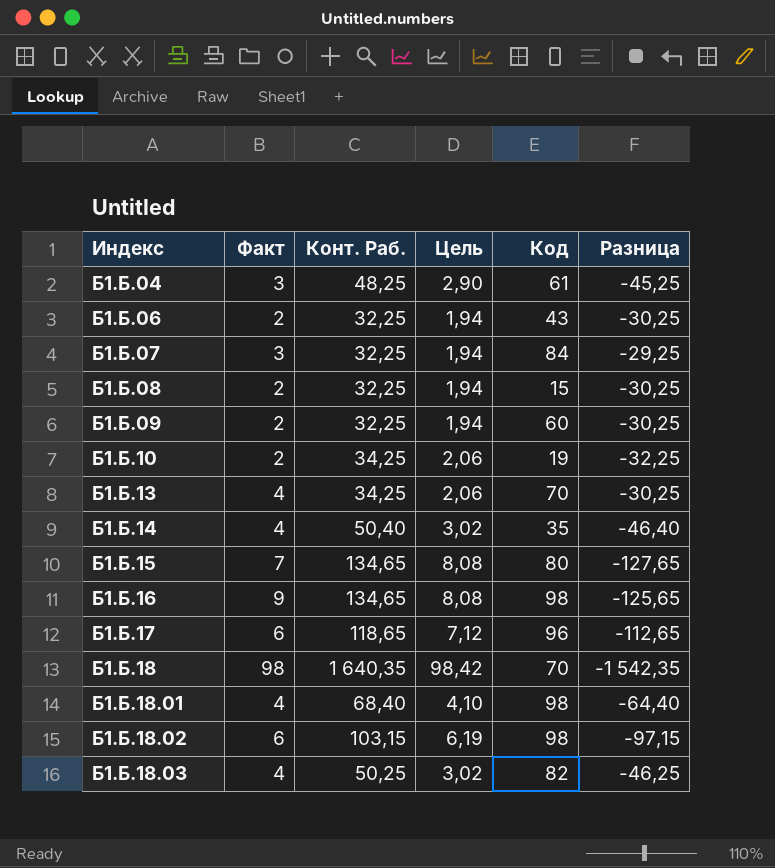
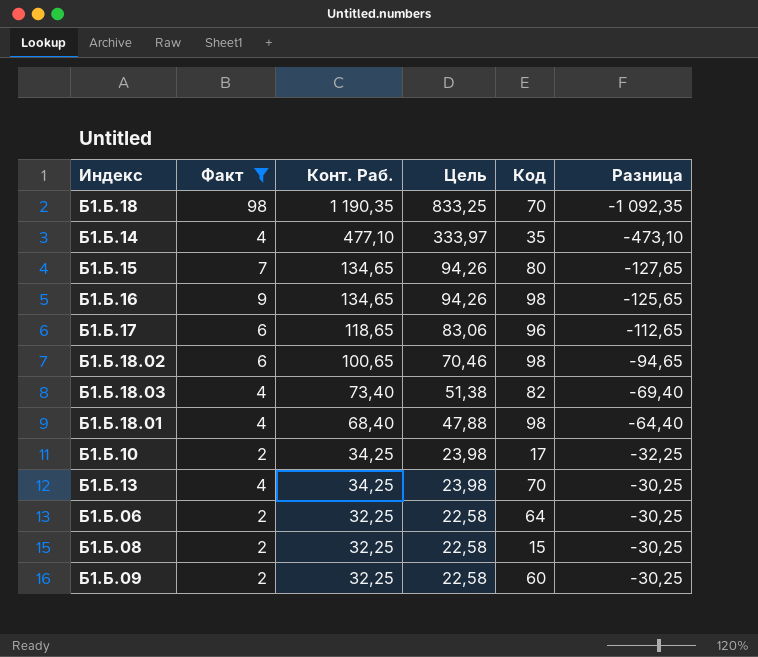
filter: none -> Факт != 3
row order: Индекс ascending -> Конт. Раб. descending
column Цель | formula: [Конт. Раб.] * 0,06 -> [Конт. Раб.] * 0,7
Б1.Б.18 | Конт. Раб.: 1 640,35 -> 1 190,35
Б1.Б.18 | Разница: -1 542,35 -> -1 092,35
Б1.Б.14 | Конт. Раб.: 50,40 -> 477,10
Б1.Б.14 | Разница: -46,40 -> -473,10
Б1.Б.18.02 | Конт. Раб.: 103,15 -> 100,65
Б1.Б.18.02 | Разница: -97,15 -> -94,65
Б1.Б.18.03 | Конт. Раб.: 50,25 -> 73,40
Б1.Б.18.03 | Разница: -46,25 -> -69,40
Б1.Б.10 | Код: 19 -> 17
Б1.Б.06 | Код: 43 -> 64

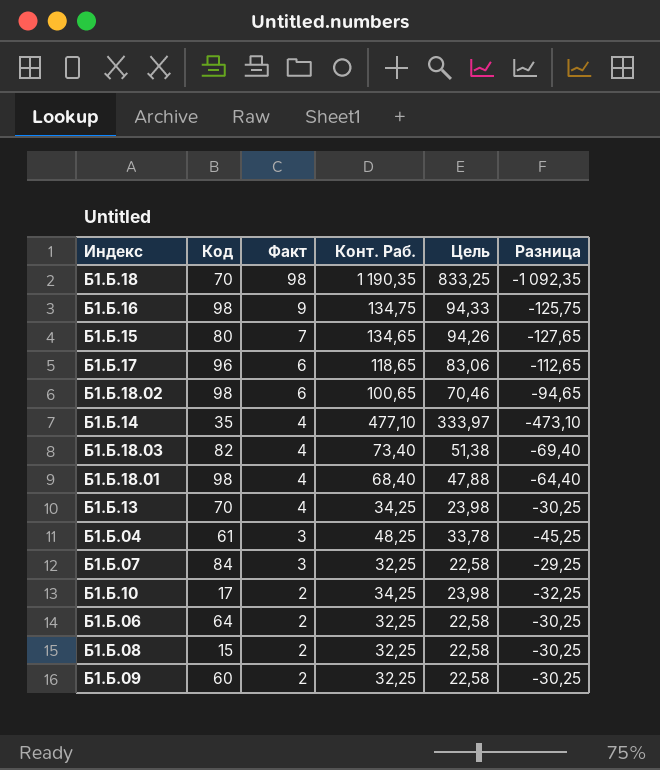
filter: Факт != 3 -> none
row order: Конт. Раб. descending -> Факт descending
column Код | position: 5 -> 2
Б1.Б.16 | Конт. Раб.: 134,65 -> 134,75
Б1.Б.16 | Цель: 94,26 -> 94,33
Б1.Б.16 | Разница: -125,65 -> -125,75

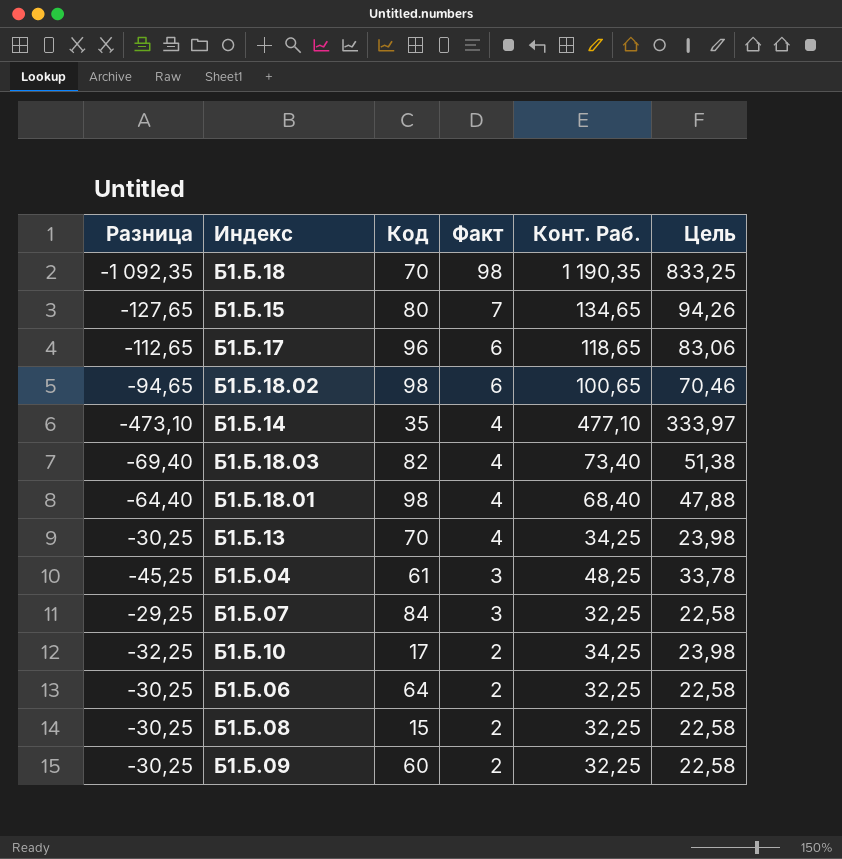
column Разница | position: 6 -> 1
row Б1.Б.16: 98 | 9 | 134,75 | 94,33 | -125,75 -> none

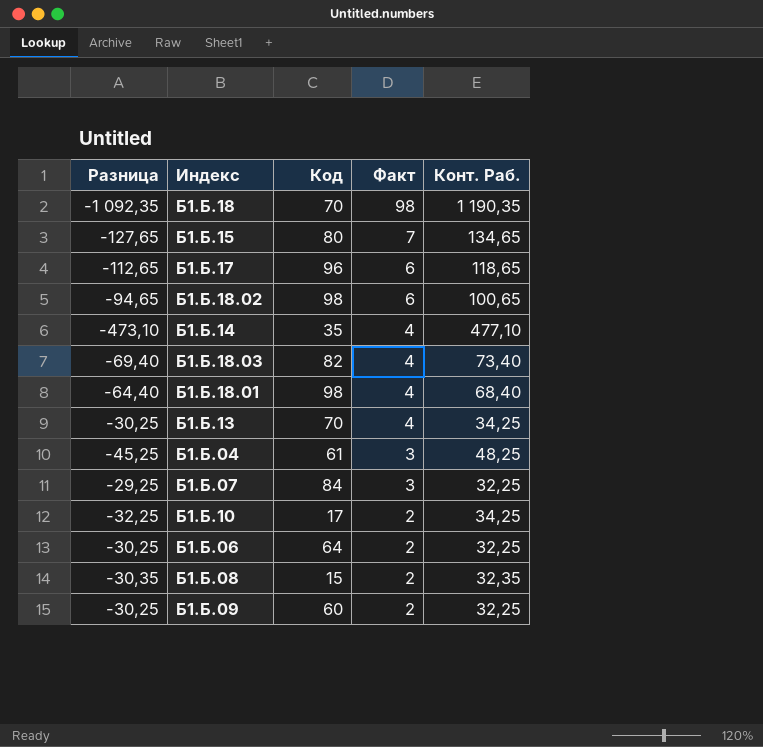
column Цель | formula: [Конт. Раб.] * 0,7 -> none
Б1.Б.08 | Разница: -30,25 -> -30,35
Б1.Б.08 | Конт. Раб.: 32,25 -> 32,35

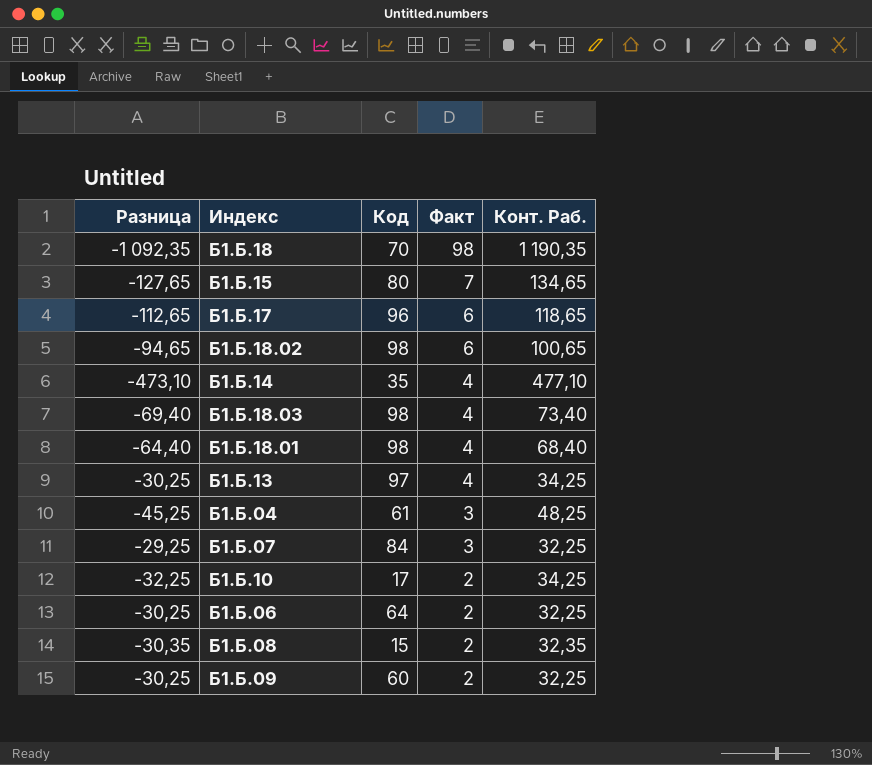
Б1.Б.18.03 | Код: 82 -> 98
Б1.Б.13 | Код: 70 -> 97

